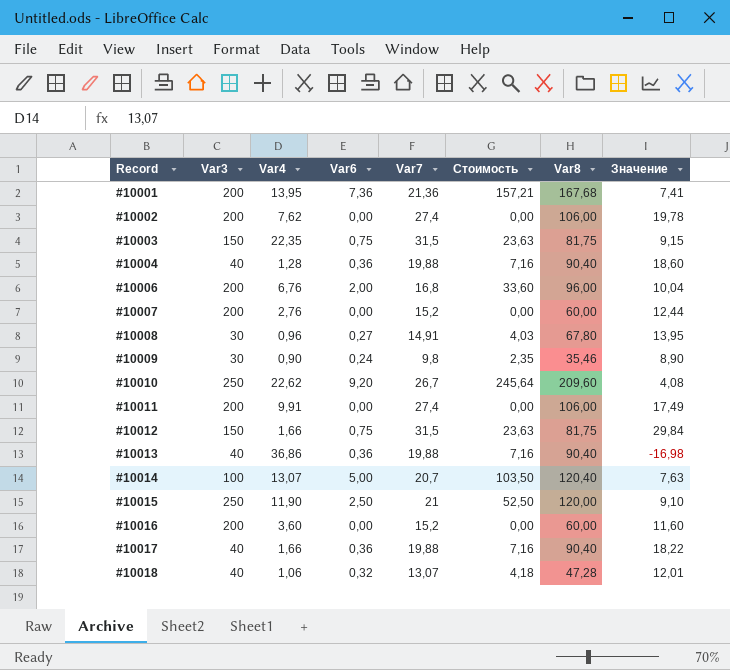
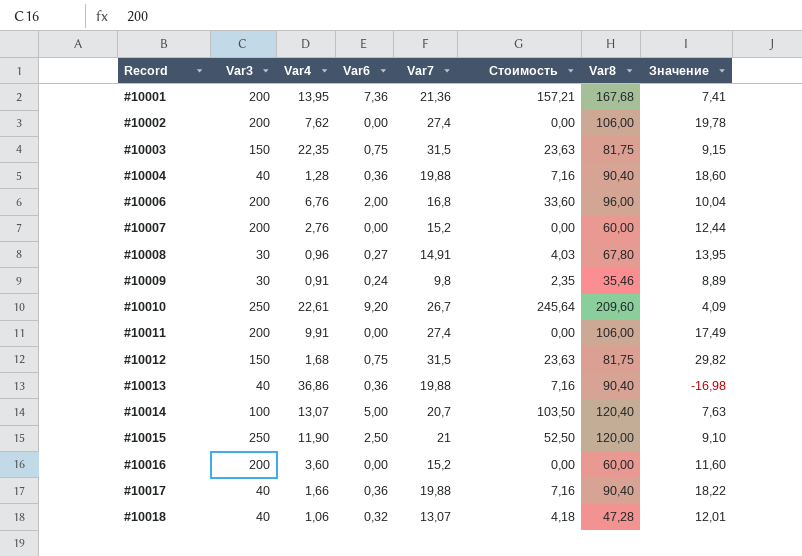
#10009 | Var4: 0,90 -> 0,91
#10009 | Значение: 8,90 -> 8,89
#10010 | Var4: 22,62 -> 22,61
#10010 | Значение: 4,08 -> 4,09
#10012 | Var4: 1,66 -> 1,68
#10012 | Значение: 29,84 -> 29,82

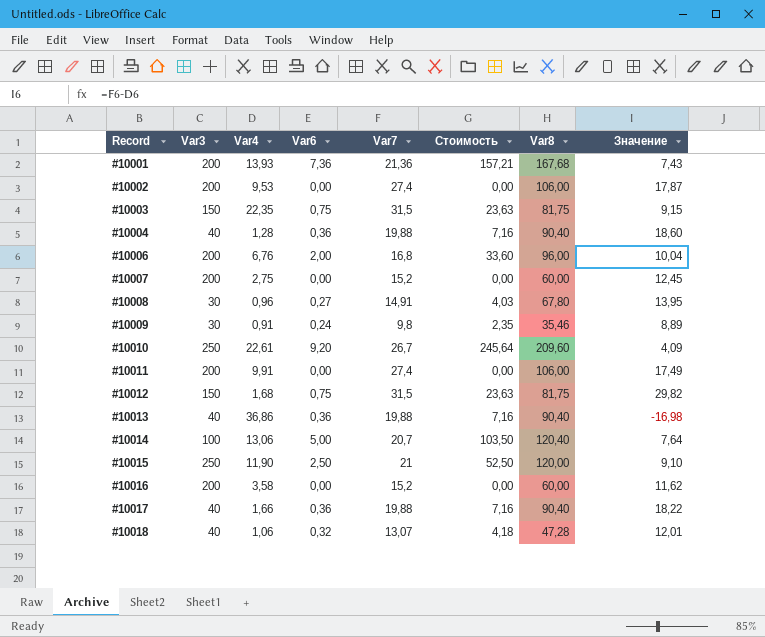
#10001 | Var4: 13,95 -> 13,93
#10001 | Значение: 7,41 -> 7,43
#10002 | Var4: 7,62 -> 9,53
#10002 | Значение: 19,78 -> 17,87
#10007 | Var4: 2,76 -> 2,75
#10007 | Значение: 12,44 -> 12,45
#10014 | Var4: 13,07 -> 13,06
#10014 | Значение: 7,63 -> 7,64
#10016 | Var4: 3,60 -> 3,58
#10016 | Значение: 11,60 -> 11,62

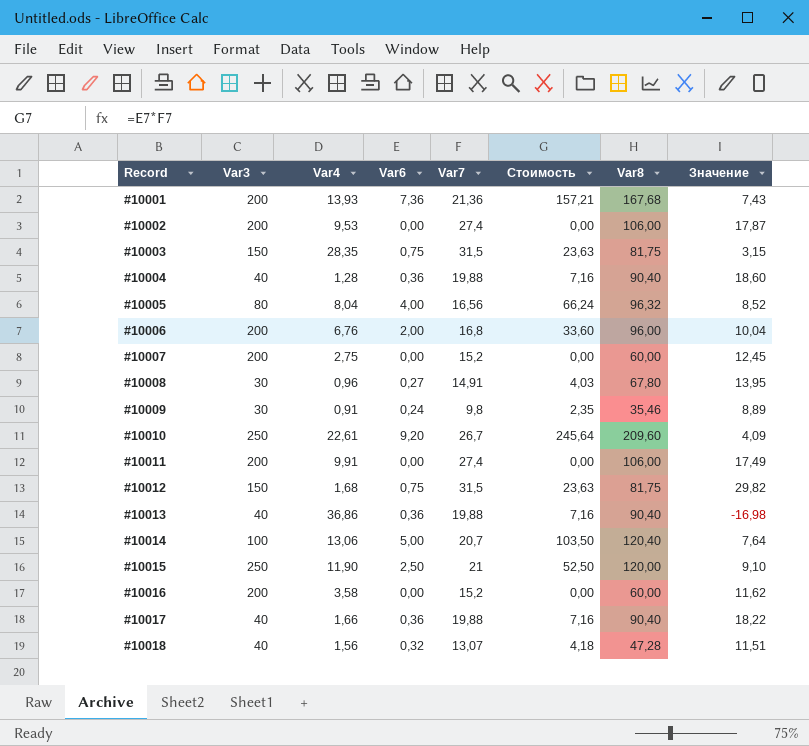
#10003 | Var4: 22,35 -> 28,35
#10003 | Значение: 9,15 -> 3,15
row #10005: none -> 80 | 8,04 | 4,00 | 16,56 | 66,24 | 96,32 | 8,52
#10018 | Var4: 1,06 -> 1,56
#10018 | Значение: 12,01 -> 11,51

